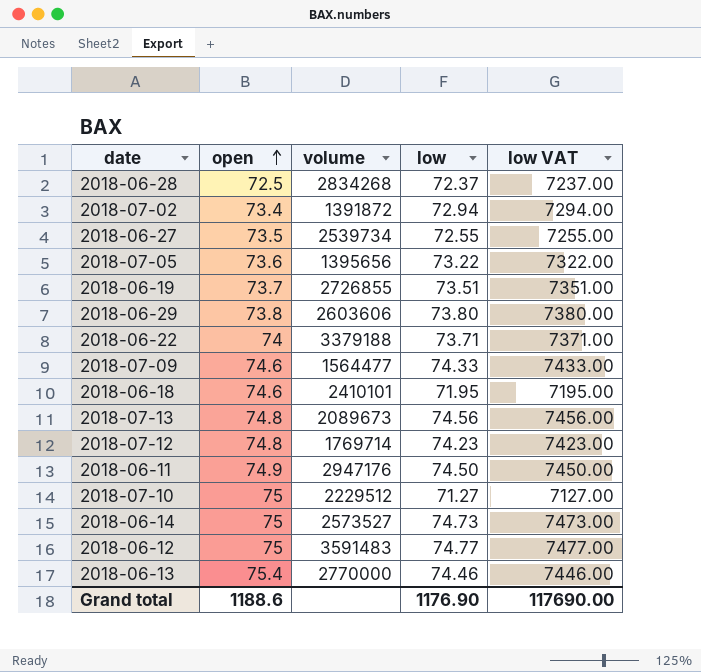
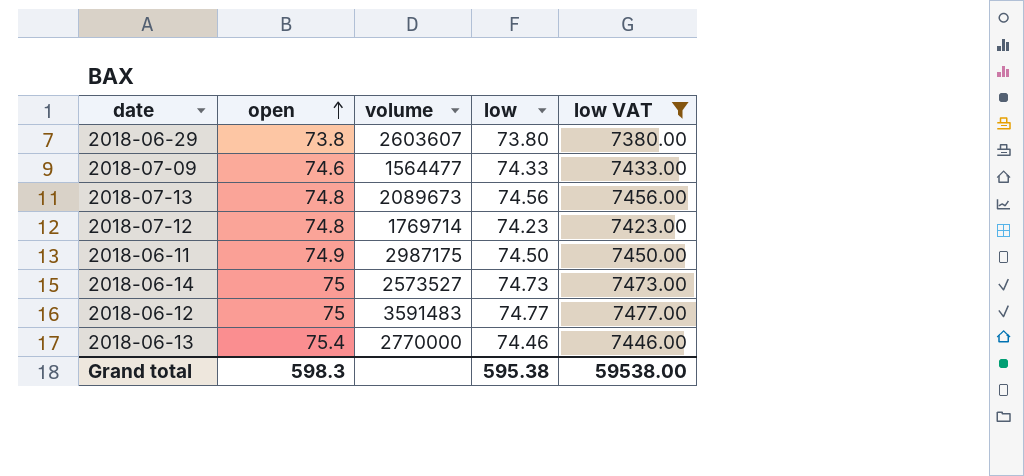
filter: none -> low VAT >= 7380.00
2018-06-29 | volume: 2603606 -> 2603607
2018-06-11 | volume: 2947176 -> 2987175
Grand total | open: 1188.6 -> 598.3
Grand total | low: 1176.90 -> 595.38
Grand total | low VAT: 117690.00 -> 59538.00

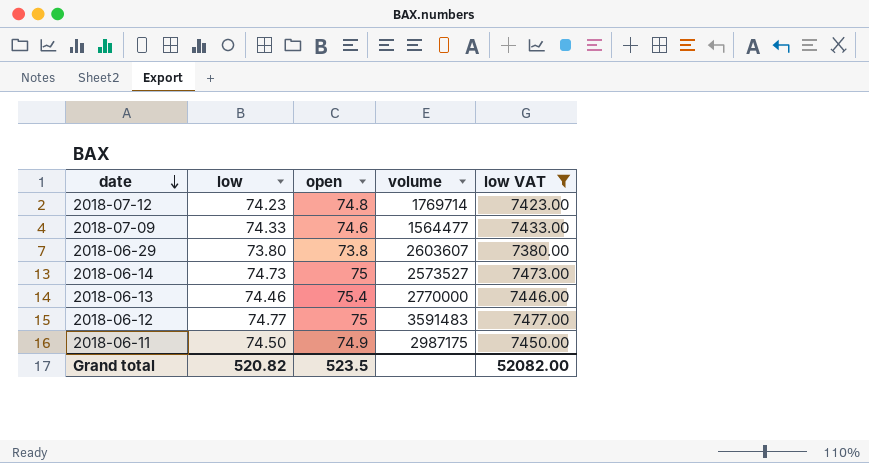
row order: open ascending -> date descending
column low | position: 4 -> 2
row 2018-07-13: 74.8 | 2089673 | 74.56 | 7456.00 -> none
Grand total | low: 595.38 -> 520.82
Grand total | open: 598.3 -> 523.5
Grand total | low VAT: 59538.00 -> 52082.00

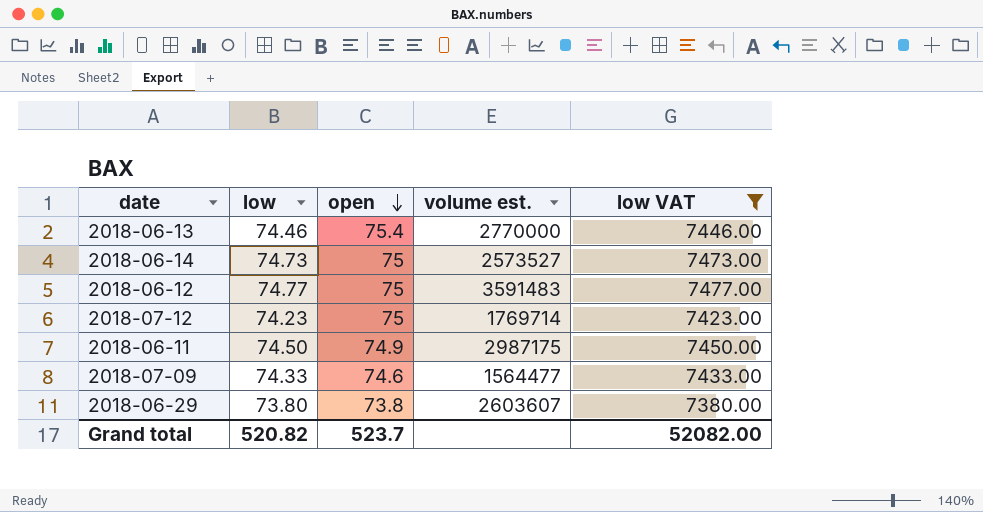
row order: date descending -> open descending
column name: volume -> volume est.
2018-07-12 | open: 74.8 -> 75
Grand total | open: 523.5 -> 523.7

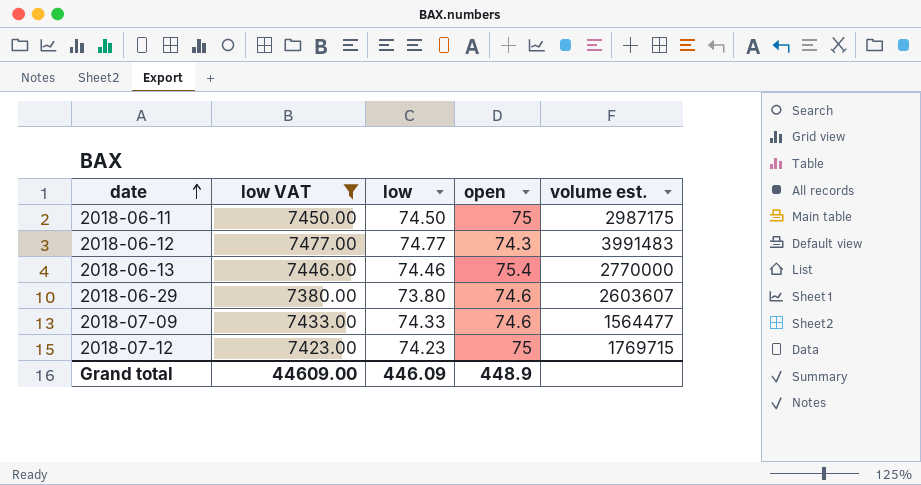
row order: open descending -> date ascending
column low VAT | position: 5 -> 2
row 2018-06-14: 74.73 | 75 | 2573527 | 7473.00 -> none
2018-06-11 | open: 74.9 -> 75
2018-06-12 | open: 75 -> 74.3
2018-06-12 | volume est.: 3591483 -> 3991483
2018-06-29 | open: 73.8 -> 74.6
2018-07-12 | volume est.: 1769714 -> 1769715
Grand total | low VAT: 52082.00 -> 44609.00
Grand total | low: 520.82 -> 446.09
Grand total | open: 523.7 -> 448.9

